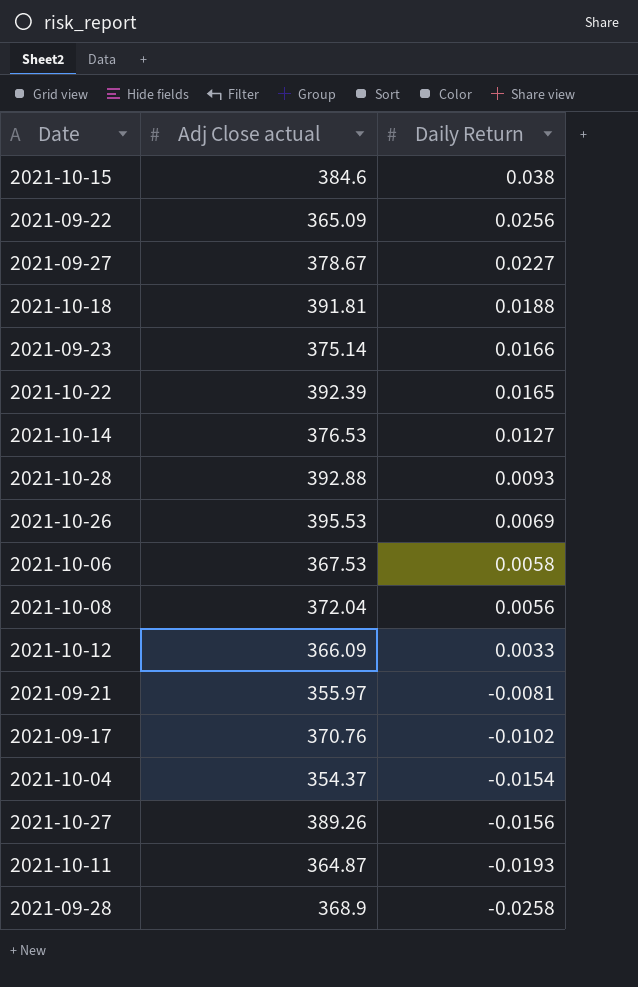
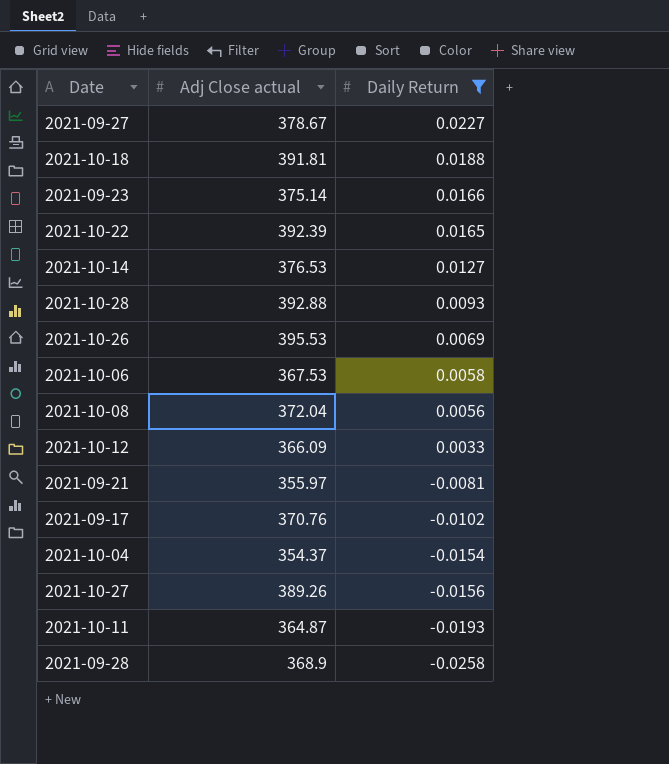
filter: none -> Daily Return <= 0.0227

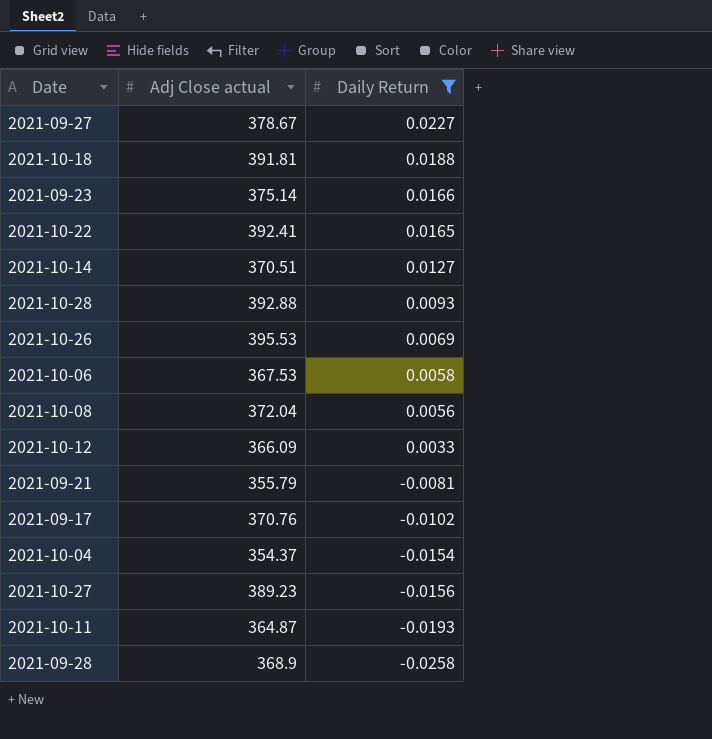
2021-10-22 | Adj Close actual: 392.39 -> 392.41
2021-10-14 | Adj Close actual: 376.53 -> 370.51
2021-09-21 | Adj Close actual: 355.97 -> 355.79
2021-10-27 | Adj Close actual: 389.26 -> 389.23

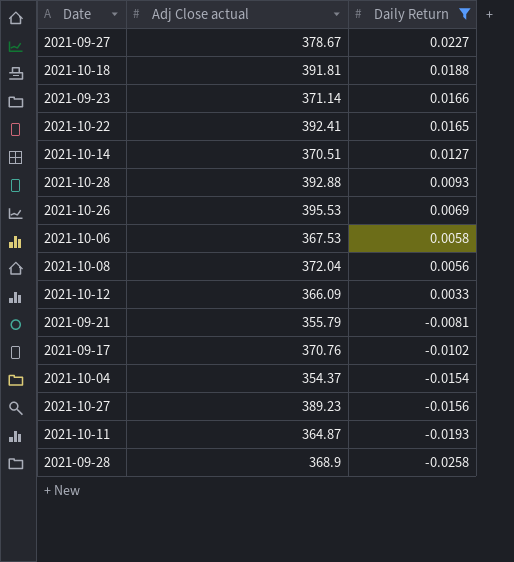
2021-09-23 | Adj Close actual: 375.14 -> 371.14

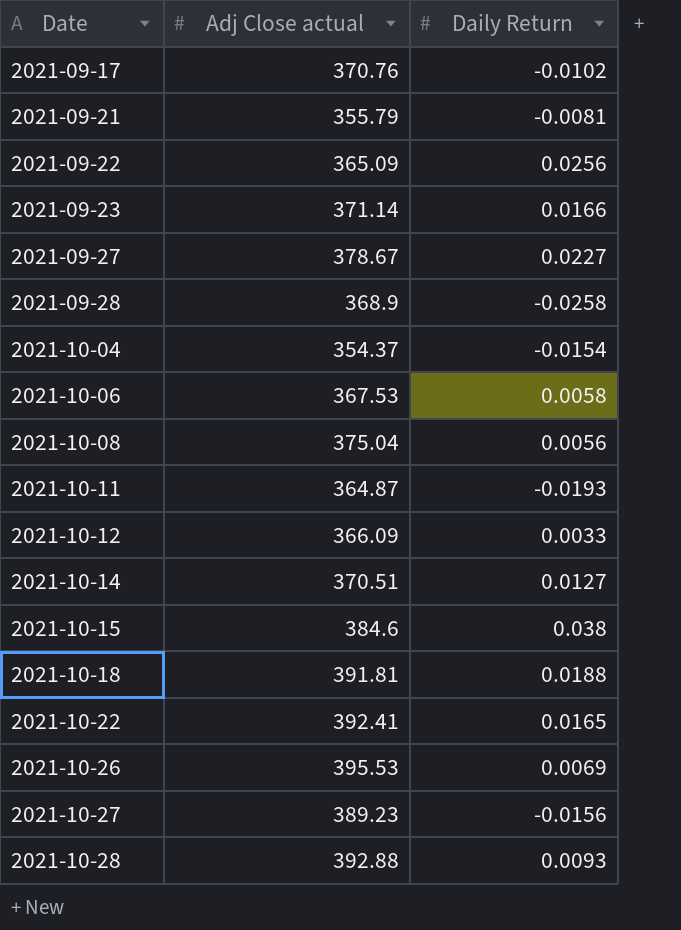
filter: Daily Return <= 0.0227 -> none
row order: Daily Return descending -> Date ascending
2021-10-08 | Adj Close actual: 372.04 -> 375.04

